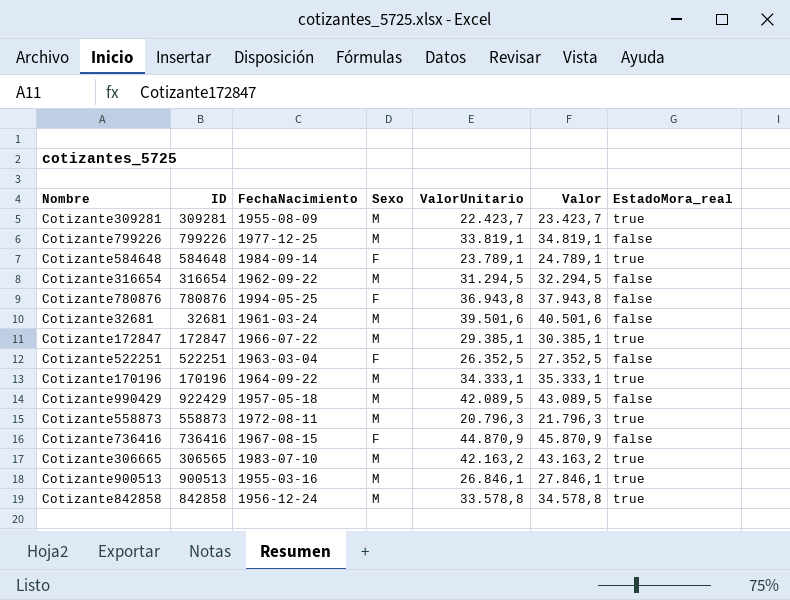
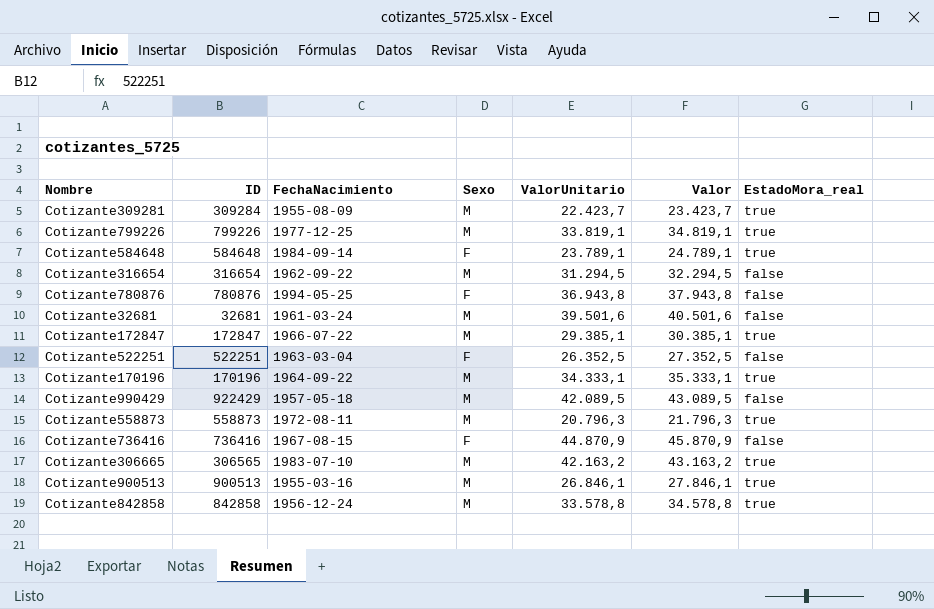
Cotizante309281 | ID: 309281 -> 309284
Cotizante799226 | EstadoMora_real: false -> true

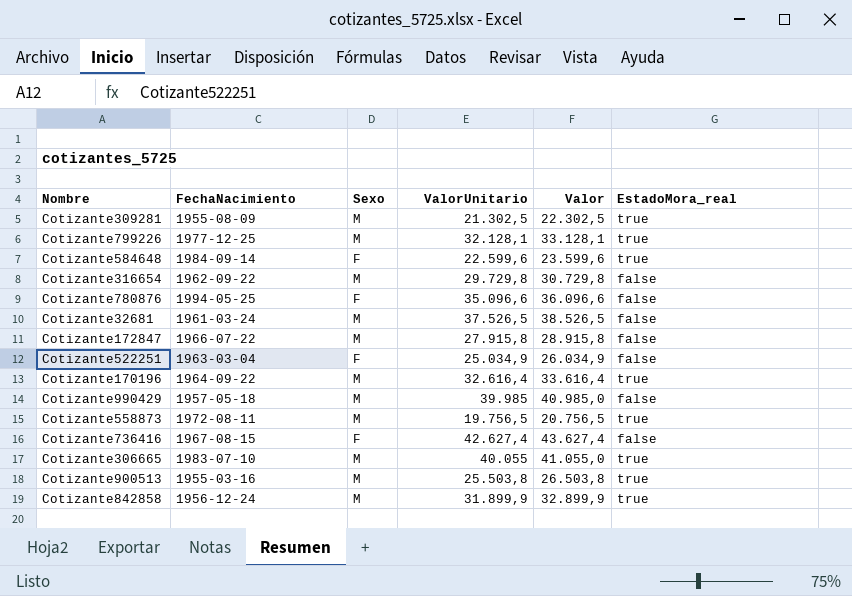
column ID | position: 2 -> none
Cotizante309281 | ValorUnitario: 22.423,7 -> 21.302,5
Cotizante309281 | Valor: 23.423,7 -> 22.302,5
Cotizante799226 | ValorUnitario: 33.819,1 -> 32.128,1
Cotizante799226 | Valor: 34.819,1 -> 33.128,1
Cotizante584648 | ValorUnitario: 23.789,1 -> 22.599,6
Cotizante584648 | Valor: 24.789,1 -> 23.599,6
Cotizante316654 | ValorUnitario: 31.294,5 -> 29.729,8
Cotizante316654 | Valor: 32.294,5 -> 30.729,8
Cotizante780876 | ValorUnitario: 36.943,8 -> 35.096,6
Cotizante780876 | Valor: 37.943,8 -> 36.096,6
Cotizante32681 | ValorUnitario: 39.501,6 -> 37.526,5
Cotizante32681 | Valor: 40.501,6 -> 38.526,5
Cotizante172847 | ValorUnitario: 29.385,1 -> 27.915,8
Cotizante172847 | Valor: 30.385,1 -> 28.915,8
Cotizante172847 | EstadoMora_real: true -> false
Cotizante522251 | ValorUnitario: 26.352,5 -> 25.034,9
Cotizante522251 | Valor: 27.352,5 -> 26.034,9
Cotizante170196 | ValorUnitario: 34.333,1 -> 32.616,4
Cotizante170196 | Valor: 35.333,1 -> 33.616,4
Cotizante990429 | ValorUnitario: 42.089,5 -> 39.985
Cotizante990429 | Valor: 43.089,5 -> 40.985,0
Cotizante558873 | ValorUnitario: 20.796,3 -> 19.756,5
Cotizante558873 | Valor: 21.796,3 -> 20.756,5
Cotizante736416 | ValorUnitario: 44.870,9 -> 42.627,4
Cotizante736416 | Valor: 45.870,9 -> 43.627,4
Cotizante306665 | ValorUnitario: 42.163,2 -> 40.055
Cotizante306665 | Valor: 43.163,2 -> 41.055,0
Cotizante900513 | ValorUnitario: 26.846,1 -> 25.503,8
Cotizante900513 | Valor: 27.846,1 -> 26.503,8
Cotizante842858 | ValorUnitario: 33.578,8 -> 31.899,9
Cotizante842858 | Valor: 34.578,8 -> 32.899,9

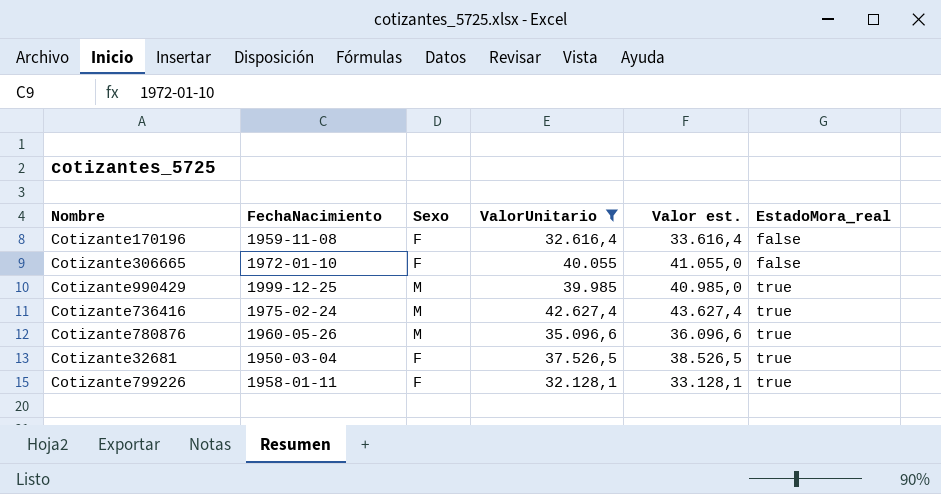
filter: none -> ValorUnitario >= 32.128,1
row order: none -> EstadoMora_real ascending
column name: Valor -> Valor est.
Cotizante170196 | FechaNacimiento: 1964-09-22 -> 1959-11-08
Cotizante170196 | Sexo: M -> F
Cotizante170196 | EstadoMora_real: true -> false
Cotizante306665 | FechaNacimiento: 1983-07-10 -> 1972-01-10
Cotizante306665 | Sexo: M -> F
Cotizante306665 | EstadoMora_real: true -> false
Cotizante990429 | FechaNacimiento: 1957-05-18 -> 1999-12-25
Cotizante990429 | EstadoMora_real: false -> true
Cotizante736416 | FechaNacimiento: 1967-08-15 -> 1975-02-24
Cotizante736416 | Sexo: F -> M
Cotizante736416 | EstadoMora_real: false -> true
Cotizante780876 | FechaNacimiento: 1994-05-25 -> 1960-05-26
Cotizante780876 | Sexo: F -> M
Cotizante780876 | EstadoMora_real: false -> true
Cotizante32681 | FechaNacimiento: 1961-03-24 -> 1950-03-04
Cotizante32681 | Sexo: M -> F
Cotizante32681 | EstadoMora_real: false -> true
Cotizante799226 | FechaNacimiento: 1977-12-25 -> 1958-01-11
Cotizante799226 | Sexo: M -> F

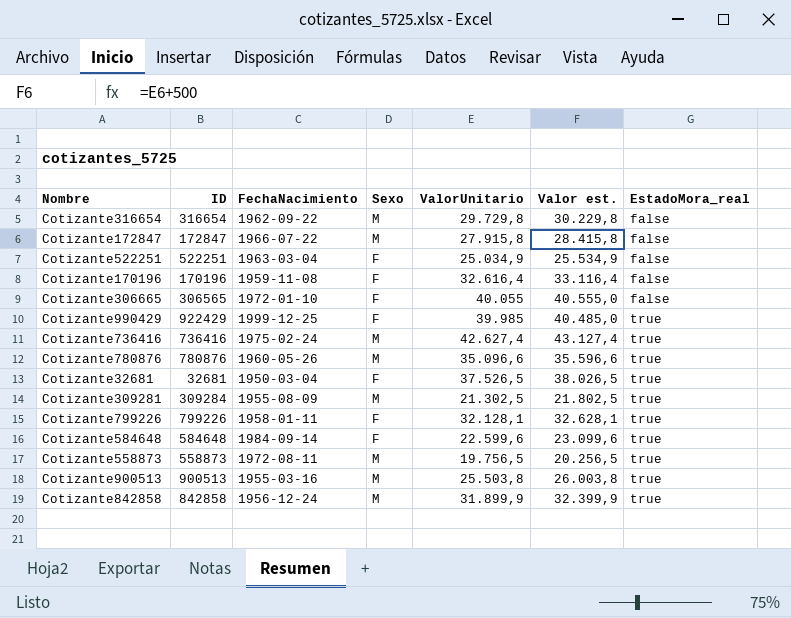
filter: ValorUnitario >= 32.128,1 -> none
column ID | position: none -> 2
column Valor est. | formula: [ValorUnitario] + 1000 -> [ValorUnitario] + 500
Cotizante990429 | Sexo: M -> F

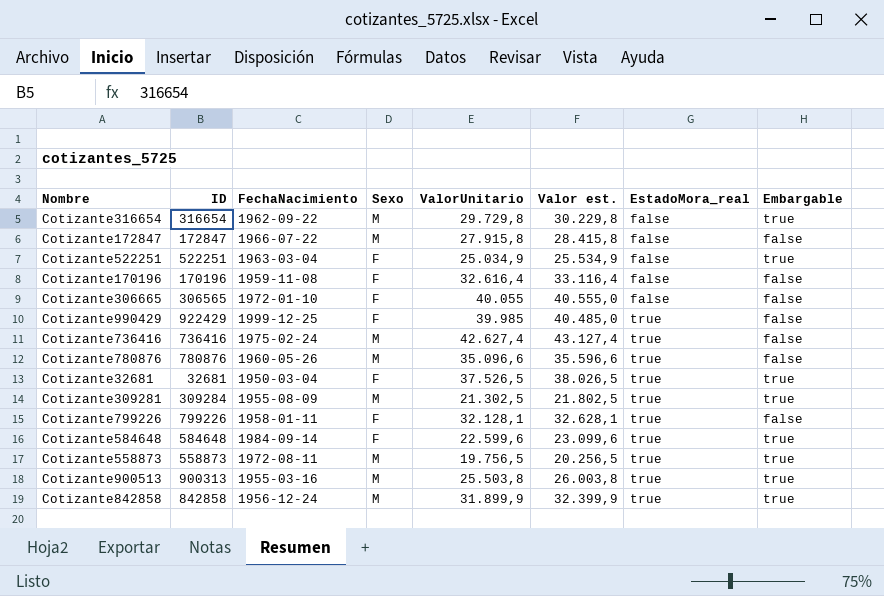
column Embargable | position: none -> 8
Cotizante900513 | ID: 900513 -> 900313

